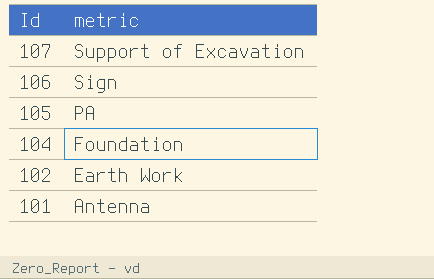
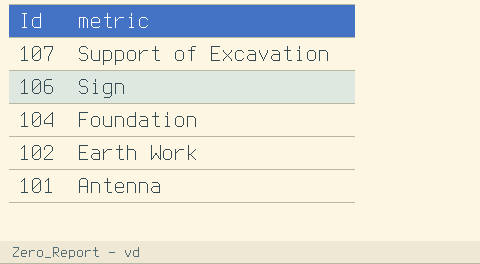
row 105: PA -> none

